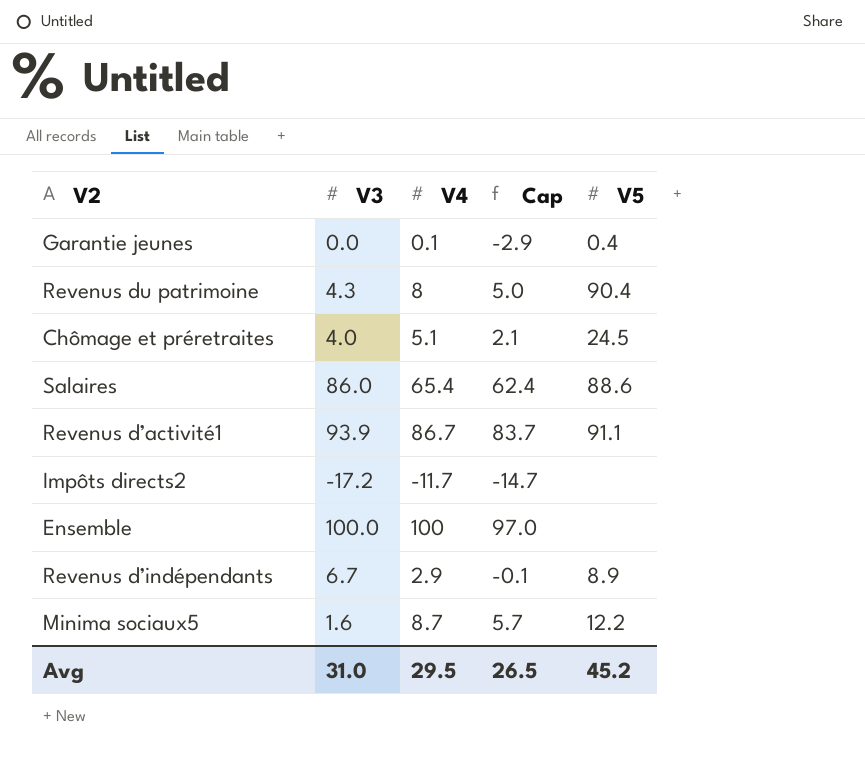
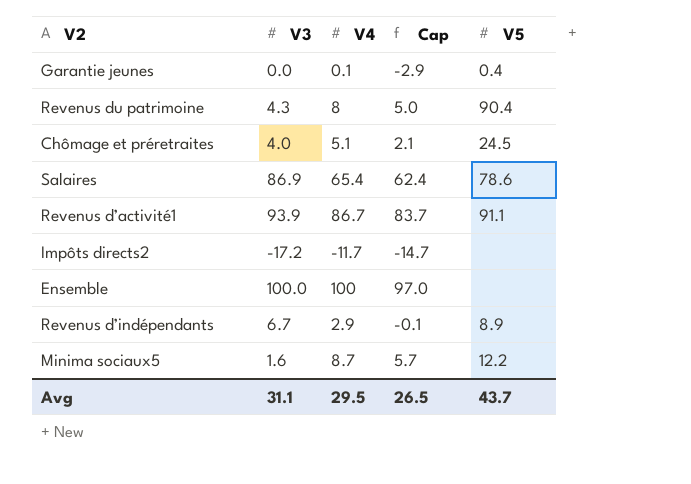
Salaires | V3: 86.0 -> 86.9
Salaires | V5: 88.6 -> 78.6
Avg | V3: 31.0 -> 31.1
Avg | V5: 45.2 -> 43.7

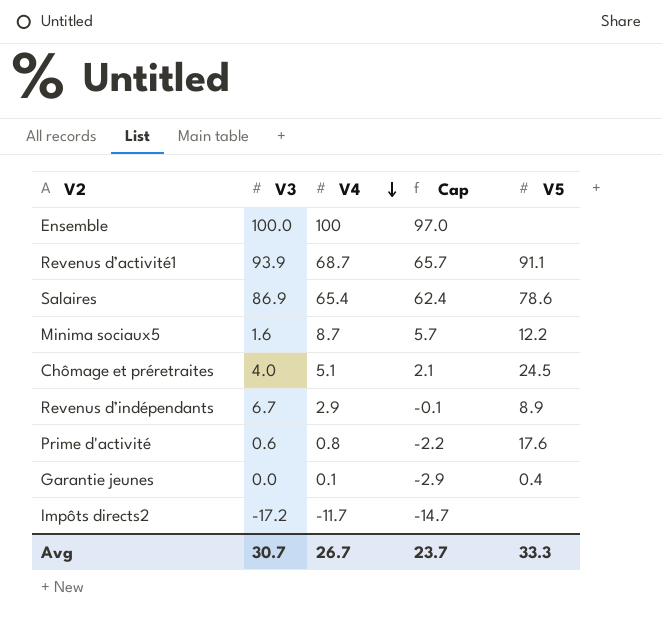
row order: none -> V4 descending
row Revenus du patrimoine: 4.3 | 8 | 5.0 | 90.4 -> none
Revenus d’activité1 | V4: 86.7 -> 68.7
Revenus d’activité1 | Cap: 83.7 -> 65.7
row Prime d'activité: none -> 0.6 | 0.8 | -2.2 | 17.6
Avg | V3: 31.1 -> 30.7
Avg | V4: 29.5 -> 26.7
Avg | Cap: 26.5 -> 23.7
Avg | V5: 43.7 -> 33.3

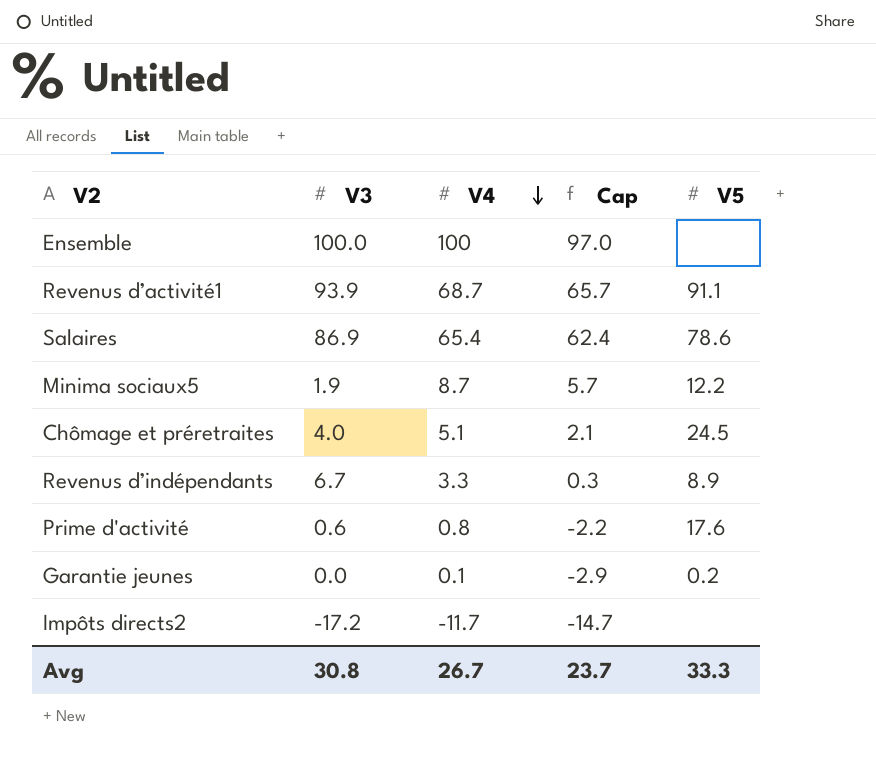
Minima sociaux5 | V3: 1.6 -> 1.9
Revenus d’indépendants | V4: 2.9 -> 3.3
Revenus d’indépendants | Cap: -0.1 -> 0.3
Garantie jeunes | V5: 0.4 -> 0.2
Avg | V3: 30.7 -> 30.8

